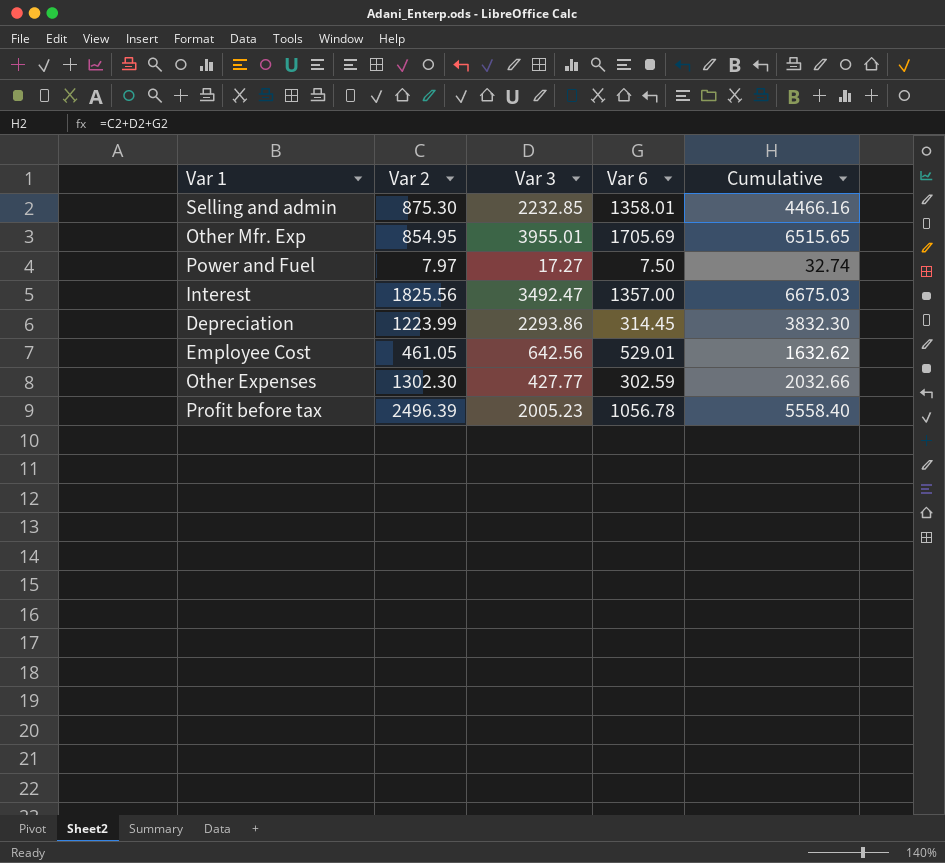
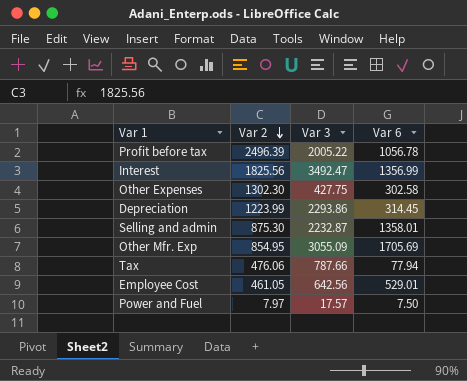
row order: none -> Var 2 descending
column Cumulative | formula: [Var 2] + [Var 3] + [Var 6] -> none
Profit before tax | Var 3: 2005.23 -> 2005.22
Interest | Var 6: 1357.00 -> 1356.99
Other Expenses | Var 3: 427.77 -> 427.75
Other Expenses | Var 6: 302.59 -> 302.58
Selling and admin | Var 3: 2232.85 -> 2232.87
Other Mfr. Exp | Var 3: 3955.01 -> 3055.09
row Tax: none -> 476.06 | 787.66 | 77.94
Power and Fuel | Var 3: 17.27 -> 17.57

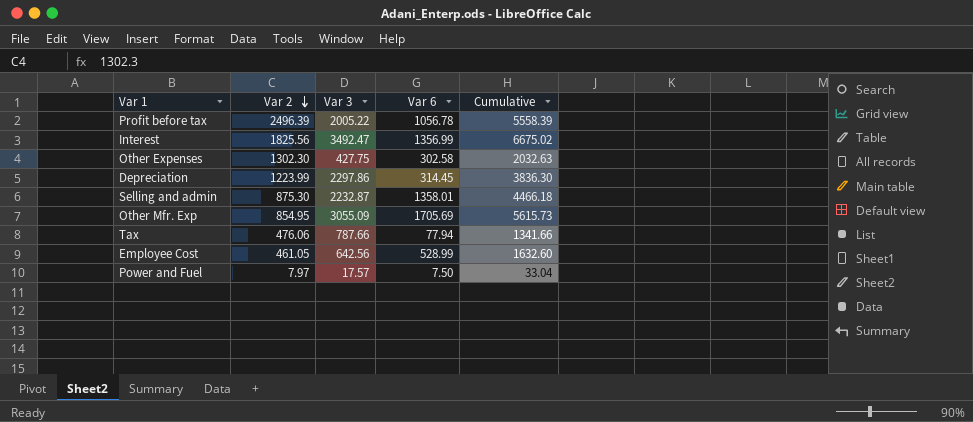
column Cumulative | formula: none -> [Var 2] + [Var 3] + [Var 6]
Depreciation | Var 3: 2293.86 -> 2297.86
Employee Cost | Var 6: 529.01 -> 528.99

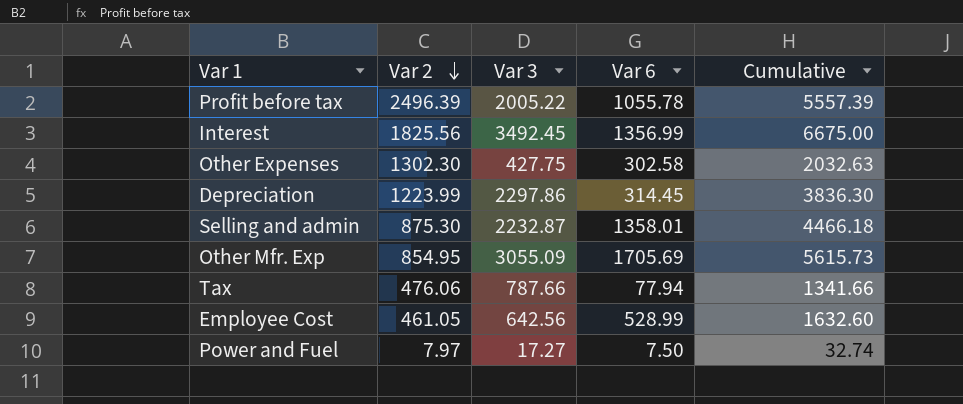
Profit before tax | Var 6: 1056.78 -> 1055.78
Profit before tax | Cumulative: 5558.39 -> 5557.39
Interest | Var 3: 3492.47 -> 3492.45
Interest | Cumulative: 6675.02 -> 6675.00
Power and Fuel | Var 3: 17.57 -> 17.27
Power and Fuel | Cumulative: 33.04 -> 32.74

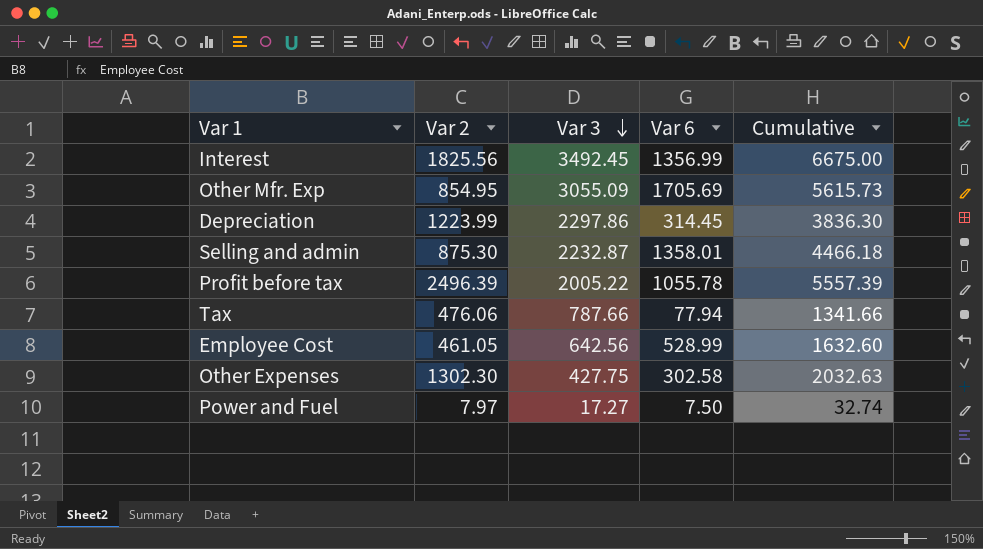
row order: Var 2 descending -> Var 3 descending

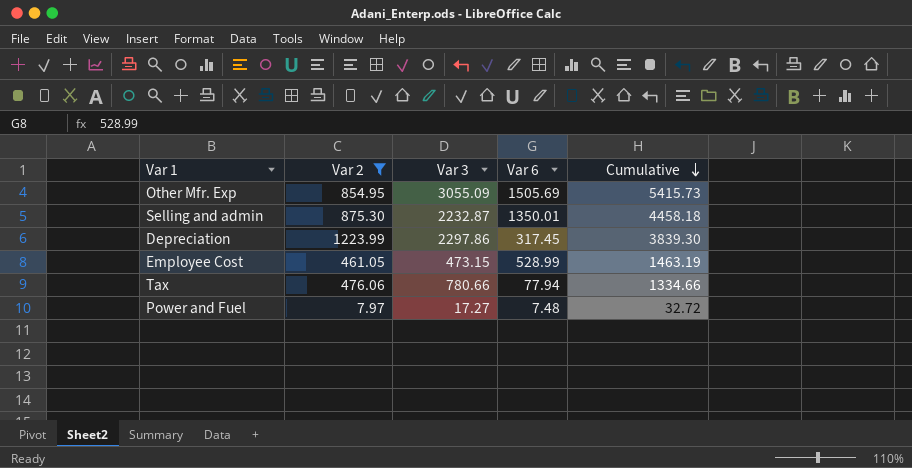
filter: none -> Var 2 <= 1223.99
row order: Var 3 descending -> Cumulative descending
Other Mfr. Exp | Var 6: 1705.69 -> 1505.69
Other Mfr. Exp | Cumulative: 5615.73 -> 5415.73
Selling and admin | Var 6: 1358.01 -> 1350.01
Selling and admin | Cumulative: 4466.18 -> 4458.18
Depreciation | Var 6: 314.45 -> 317.45
Depreciation | Cumulative: 3836.30 -> 3839.30
Employee Cost | Var 3: 642.56 -> 473.15
Employee Cost | Cumulative: 1632.60 -> 1463.19
Tax | Var 3: 787.66 -> 780.66
Tax | Cumulative: 1341.66 -> 1334.66
Power and Fuel | Var 6: 7.50 -> 7.48
Power and Fuel | Cumulative: 32.74 -> 32.72

